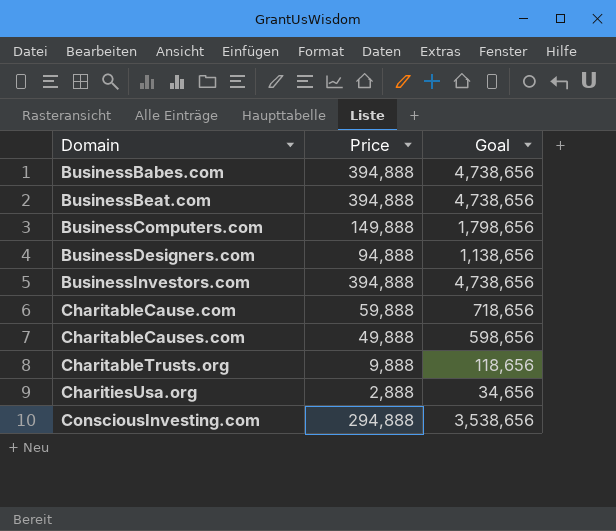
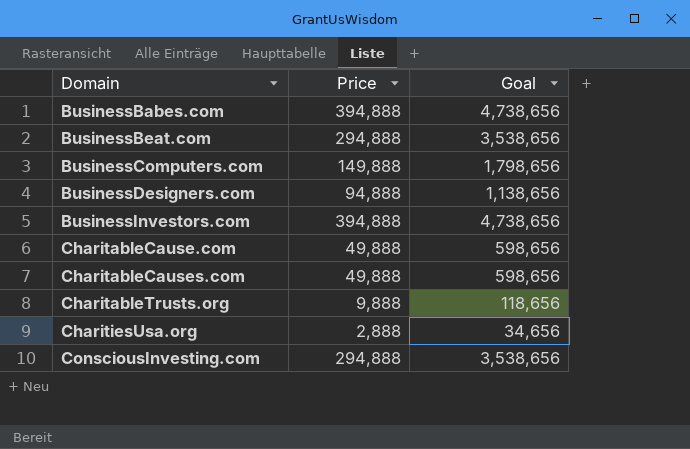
BusinessBeat.com | Price: 394,888 -> 294,888
BusinessBeat.com | Goal: 4,738,656 -> 3,538,656
CharitableCause.com | Price: 59,888 -> 49,888
CharitableCause.com | Goal: 718,656 -> 598,656

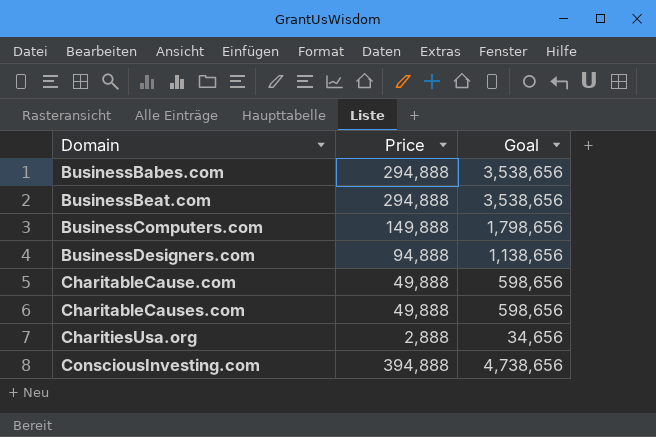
row BusinessInvestors.com: 394,888 | 4,738,656 -> none
row CharitableTrusts.org: 9,888 | 118,656 -> none
BusinessBabes.com | Price: 394,888 -> 294,888
BusinessBabes.com | Goal: 4,738,656 -> 3,538,656
ConsciousInvesting.com | Price: 294,888 -> 394,888
ConsciousInvesting.com | Goal: 3,538,656 -> 4,738,656

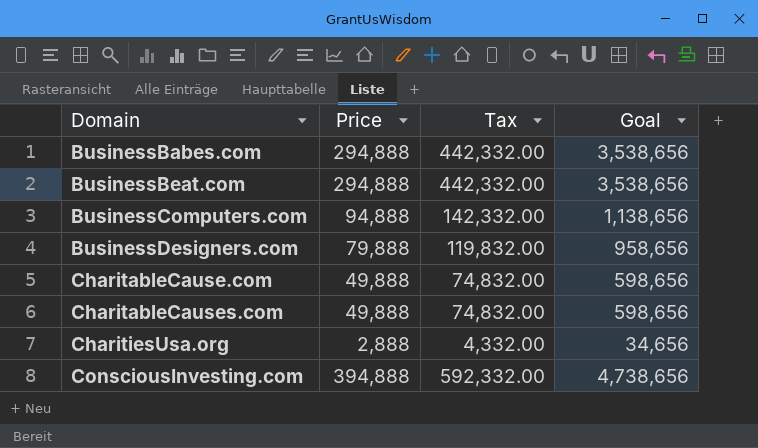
column Tax | formula: none -> [Price] * 1.5
BusinessComputers.com | Price: 149,888 -> 94,888
BusinessComputers.com | Goal: 1,798,656 -> 1,138,656
BusinessDesigners.com | Price: 94,888 -> 79,888
BusinessDesigners.com | Goal: 1,138,656 -> 958,656

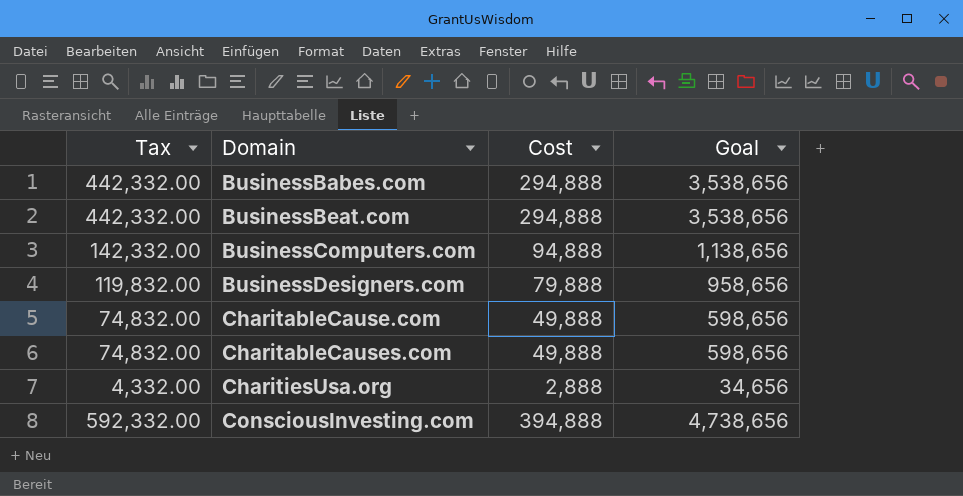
column Tax | position: 3 -> 1
column name: Price -> Cost

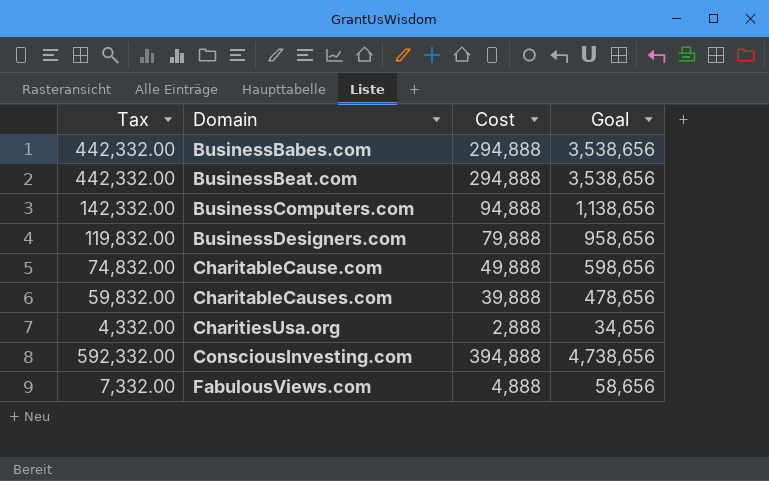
CharitableCauses.com | Tax: 74,832.00 -> 59,832.00
CharitableCauses.com | Cost: 49,888 -> 39,888
CharitableCauses.com | Goal: 598,656 -> 478,656
row FabulousViews.com: none -> 7,332.00 | 4,888 | 58,656

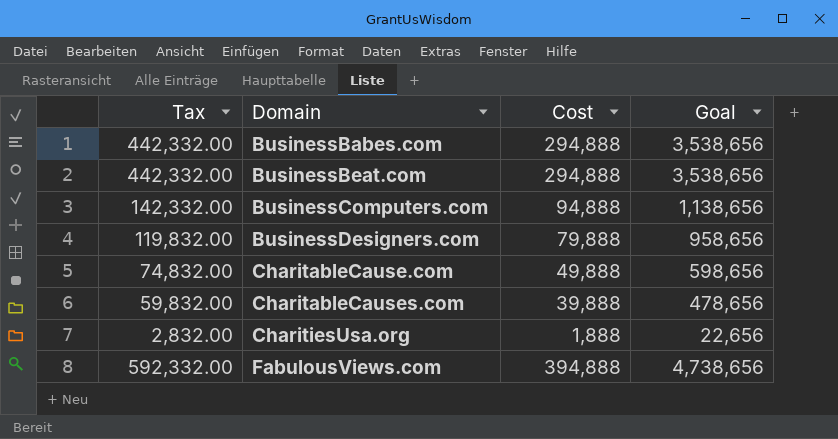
row ConsciousInvesting.com: 592,332.00 | 394,888 | 4,738,656 -> none
CharitiesUsa.org | Tax: 4,332.00 -> 2,832.00
CharitiesUsa.org | Cost: 2,888 -> 1,888
CharitiesUsa.org | Goal: 34,656 -> 22,656
FabulousViews.com | Tax: 7,332.00 -> 592,332.00
FabulousViews.com | Cost: 4,888 -> 394,888
FabulousViews.com | Goal: 58,656 -> 4,738,656

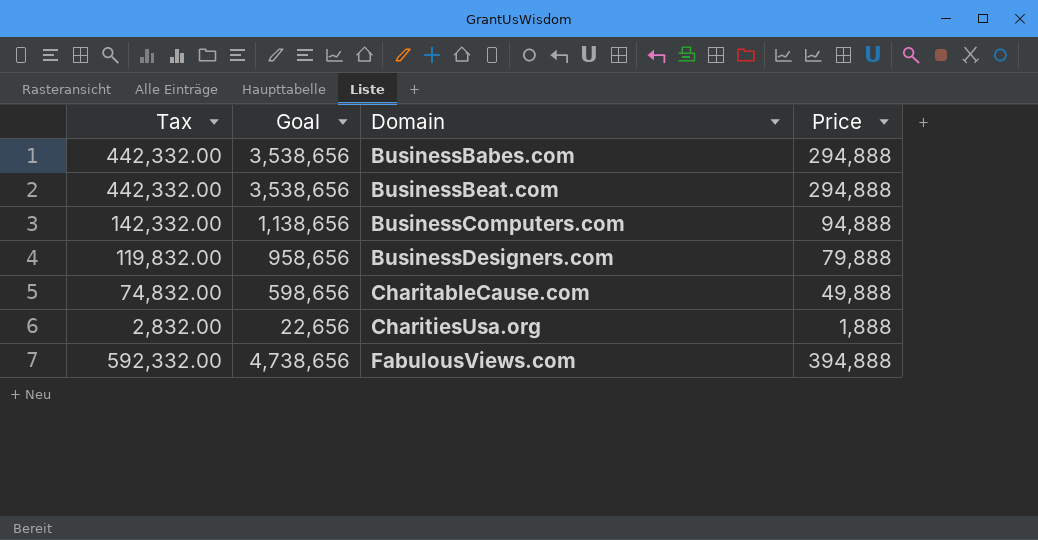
column Goal | position: 4 -> 2
column name: Cost -> Price
row CharitableCauses.com: 59,832.00 | 39,888 | 478,656 -> none

